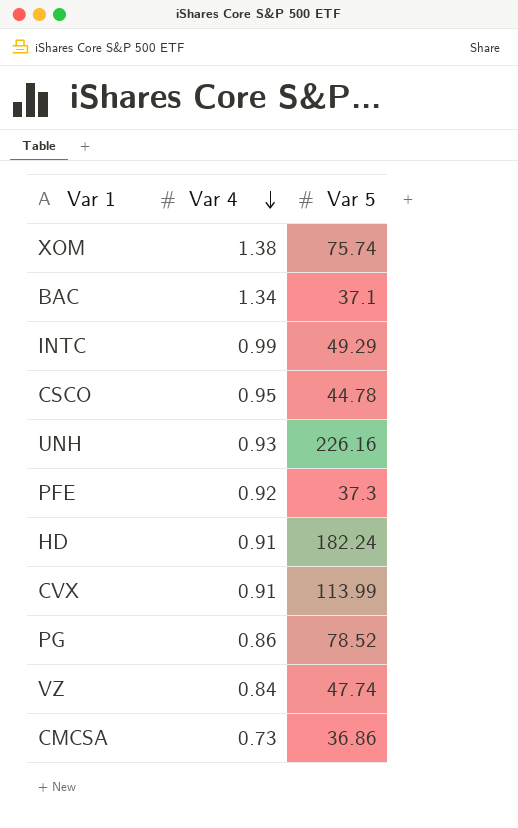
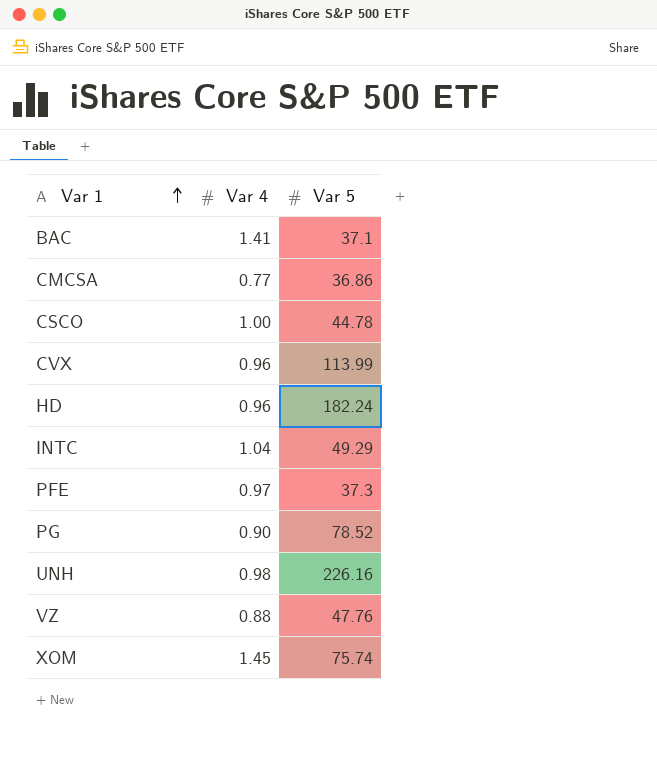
row order: Var 4 descending -> Var 1 ascending
BAC | Var 4: 1.34 -> 1.41
CMCSA | Var 4: 0.73 -> 0.77
CSCO | Var 4: 0.95 -> 1.00
CVX | Var 4: 0.91 -> 0.96
HD | Var 4: 0.91 -> 0.96
INTC | Var 4: 0.99 -> 1.04
PFE | Var 4: 0.92 -> 0.97
PG | Var 4: 0.86 -> 0.90
UNH | Var 4: 0.93 -> 0.98
VZ | Var 4: 0.84 -> 0.88
VZ | Var 5: 47.74 -> 47.76
XOM | Var 4: 1.38 -> 1.45

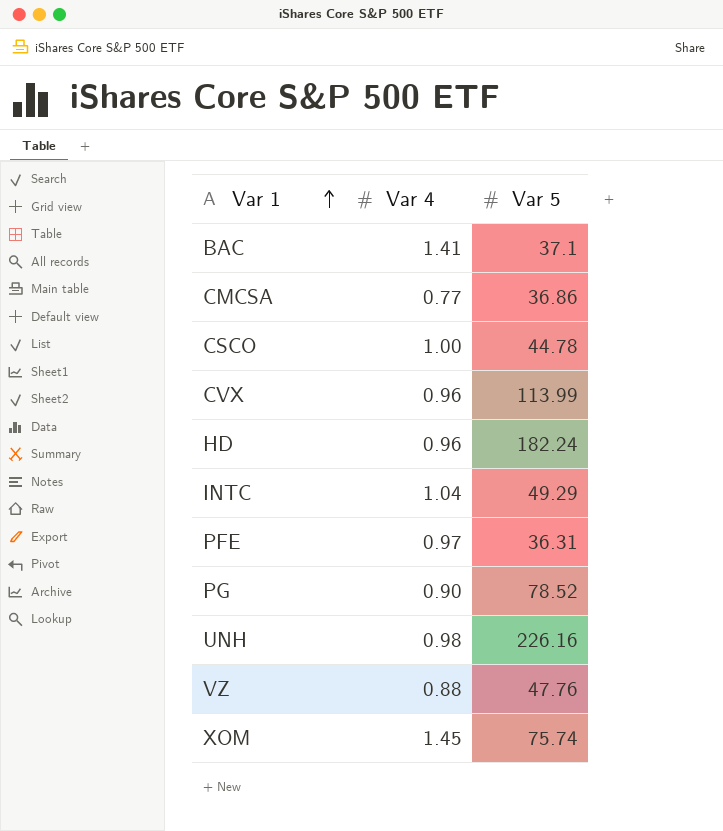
PFE | Var 5: 37.3 -> 36.31

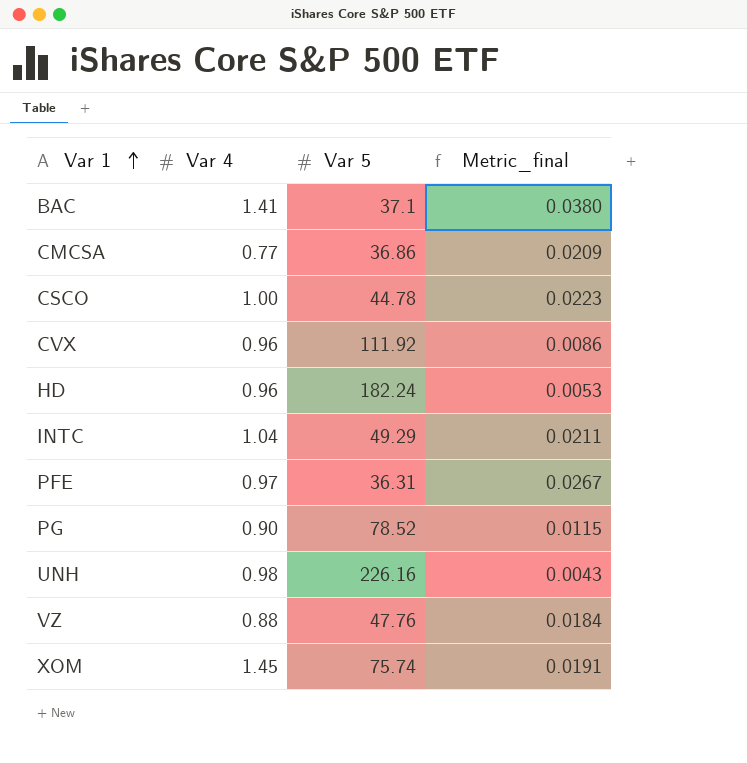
column Metric_final | formula: none -> [Var 4] / [Var 5]
CVX | Var 5: 113.99 -> 111.92

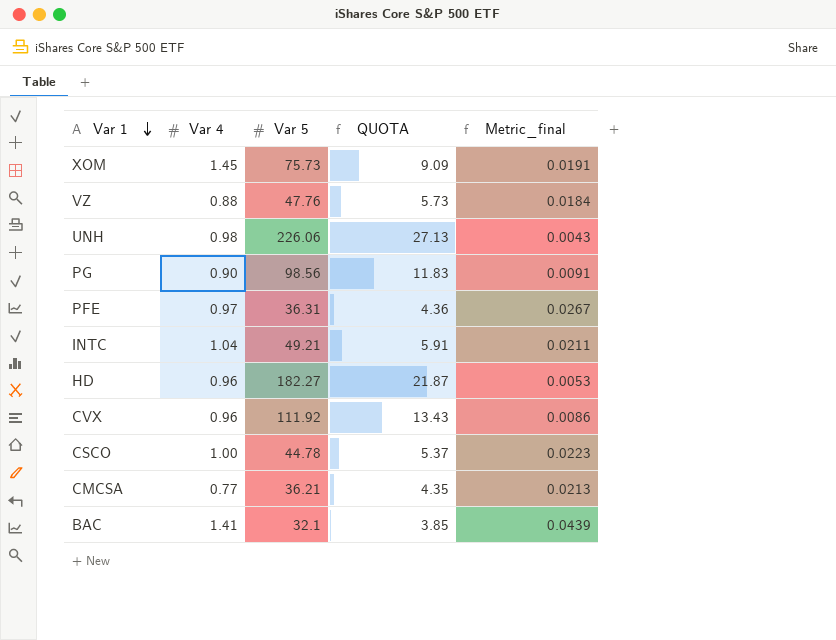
row order: Var 1 ascending -> Var 1 descending
column QUOTA | formula: none -> [Var 5] * 0.12
XOM | Var 5: 75.74 -> 75.73
UNH | Var 5: 226.16 -> 226.06
PG | Var 5: 78.52 -> 98.56
PG | Metric_final: 0.0115 -> 0.0091
INTC | Var 5: 49.29 -> 49.21
HD | Var 5: 182.24 -> 182.27
CMCSA | Var 5: 36.86 -> 36.21
CMCSA | Metric_final: 0.0209 -> 0.0213
BAC | Var 5: 37.1 -> 32.1
BAC | Metric_final: 0.0380 -> 0.0439

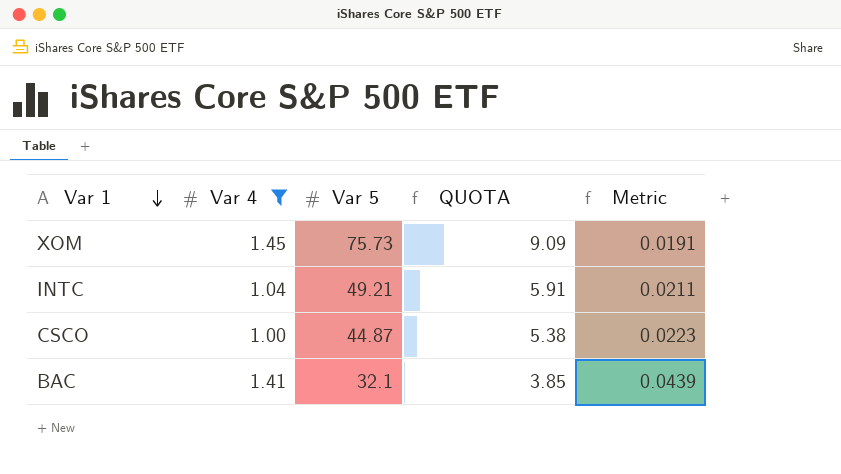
filter: none -> Var 4 >= 1.00
column name: Metric_final -> Metric
CSCO | Var 5: 44.78 -> 44.87
CSCO | QUOTA: 5.37 -> 5.38

